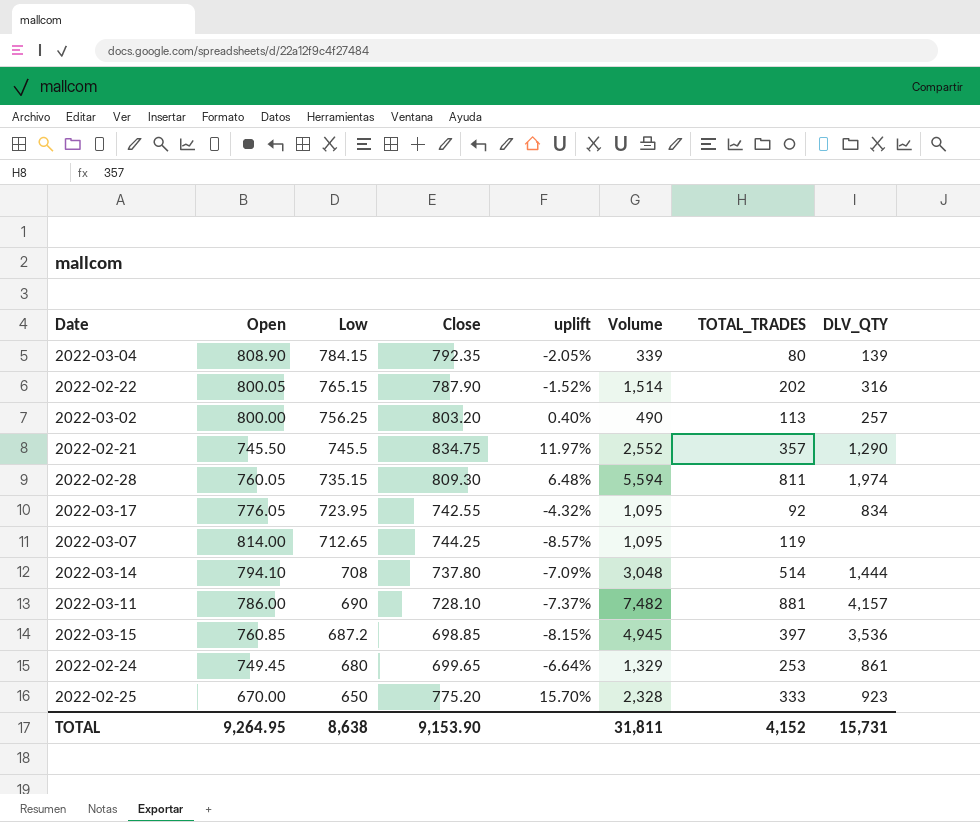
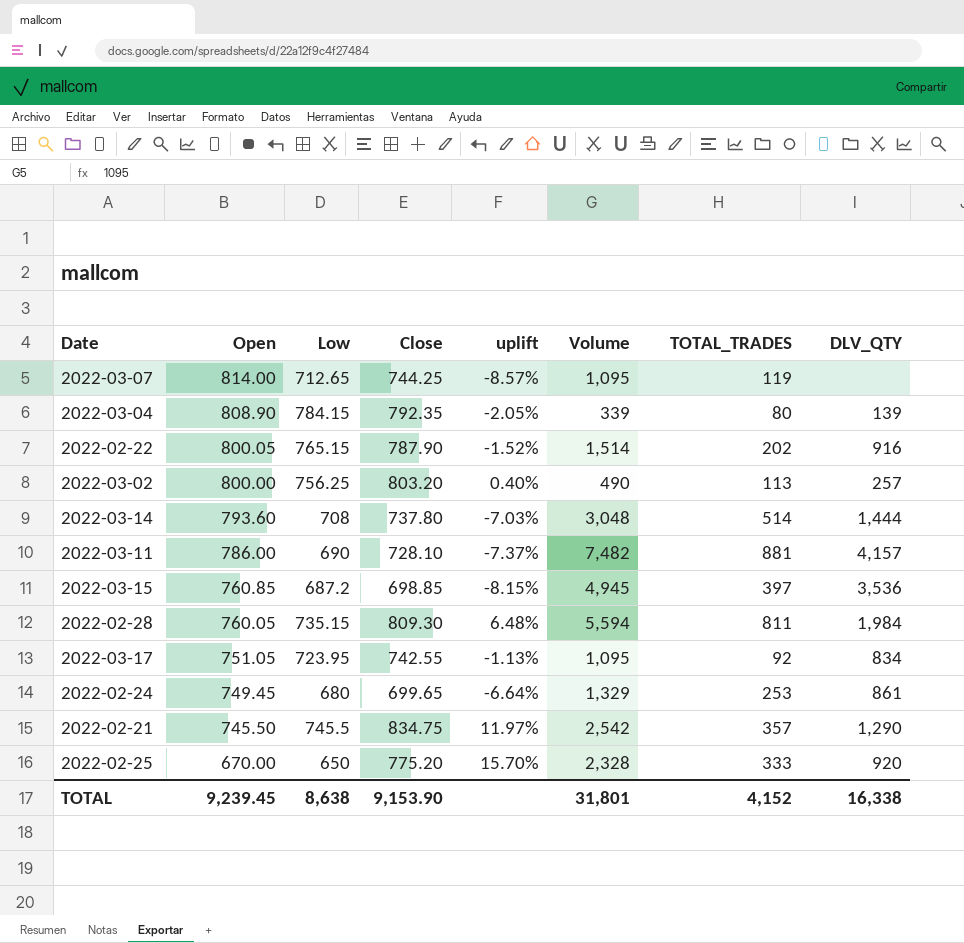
row order: Low descending -> Open descending
2022-02-22 | DLV_QTY: 316 -> 916
2022-03-14 | Open: 794.10 -> 793.60
2022-03-14 | uplift: -7.09% -> -7.03%
2022-02-28 | DLV_QTY: 1,974 -> 1,984
2022-03-17 | Open: 776.05 -> 751.05
2022-03-17 | uplift: -4.32% -> -1.13%
2022-02-21 | Volume: 2,552 -> 2,542
2022-02-25 | DLV_QTY: 923 -> 920
TOTAL | Open: 9,264.95 -> 9,239.45
TOTAL | Volume: 31,811 -> 31,801
TOTAL | DLV_QTY: 15,731 -> 16,338

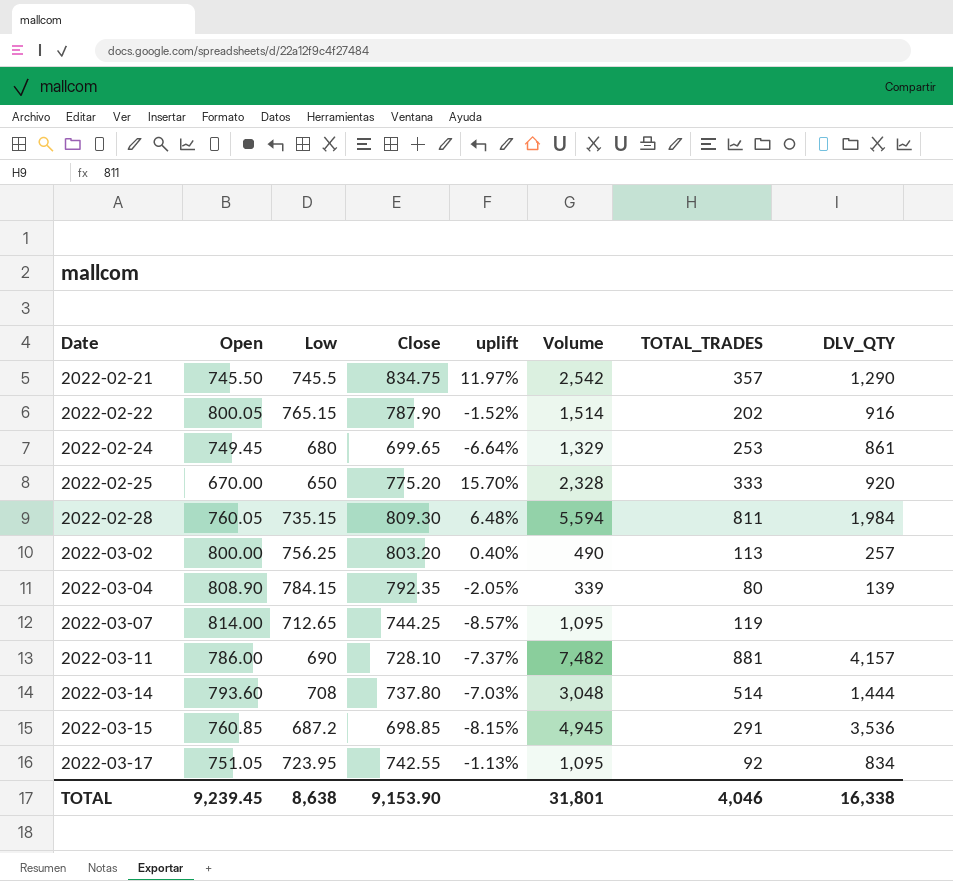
row order: Open descending -> Date ascending
2022-03-15 | TOTAL_TRADES: 397 -> 291
TOTAL | TOTAL_TRADES: 4,152 -> 4,046

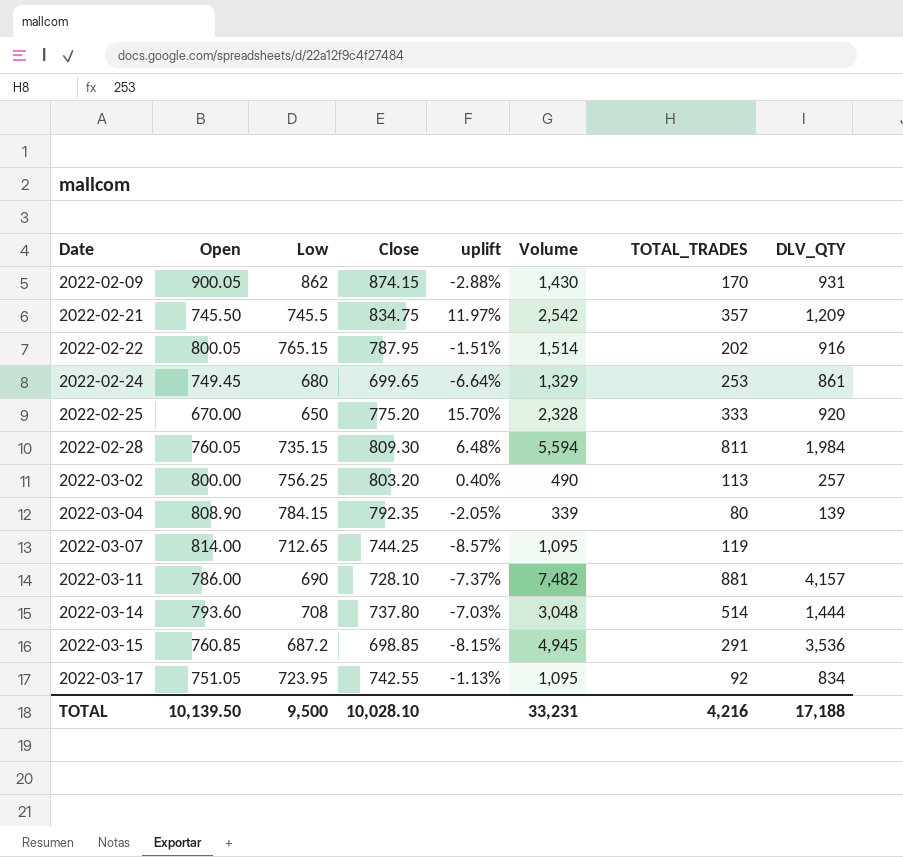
row 2022-02-09: none -> 900.05 | 862 | 874.15 | -2.88% | 1,430 | 170 | 931
2022-02-21 | DLV_QTY: 1,290 -> 1,209
2022-02-22 | Close: 787.90 -> 787.95
2022-02-22 | uplift: -1.52% -> -1.51%
TOTAL | Open: 9,239.45 -> 10,139.50
TOTAL | Low: 8,638 -> 9,500
TOTAL | Close: 9,153.90 -> 10,028.10
TOTAL | Volume: 31,801 -> 33,231
TOTAL | TOTAL_TRADES: 4,046 -> 4,216
TOTAL | DLV_QTY: 16,338 -> 17,188

